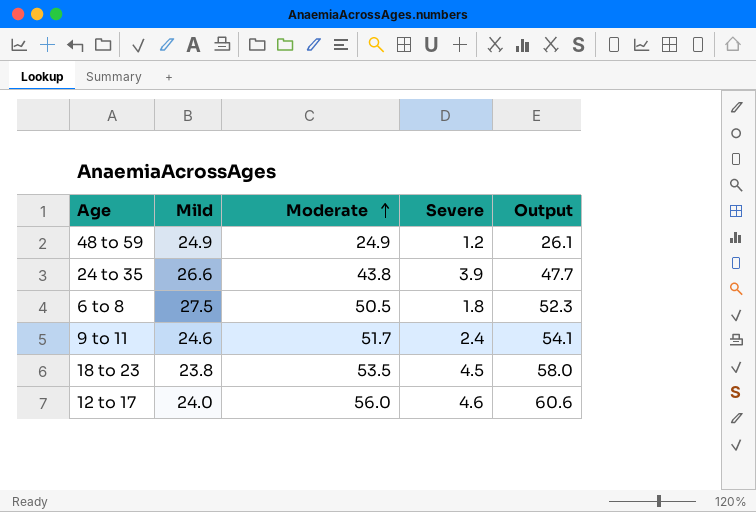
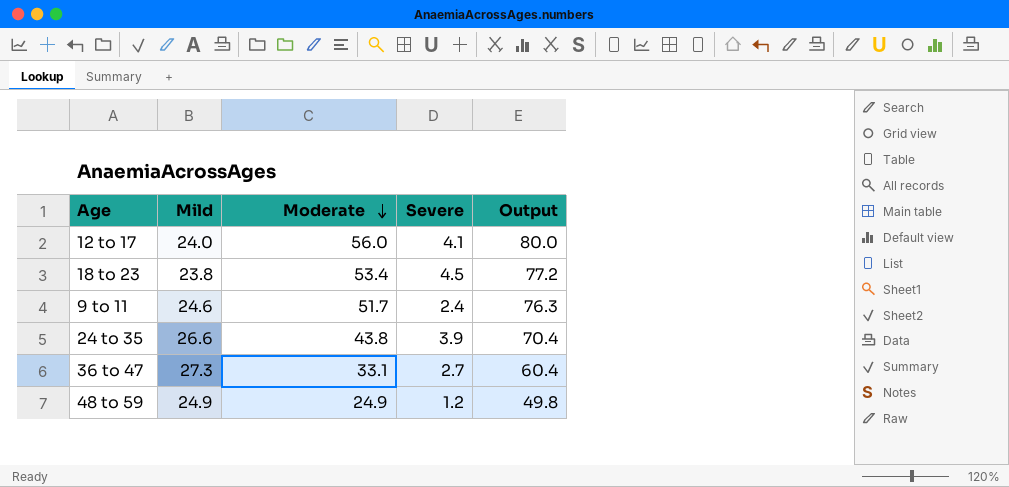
row order: Moderate ascending -> Moderate descending
column Output | formula: [Moderate] + [Severe] -> [Mild] + [Moderate]
row 6 to 8: 27.5 | 50.5 | 1.8 | 52.3 -> none
12 to 17 | Severe: 4.6 -> 4.1
18 to 23 | Moderate: 53.5 -> 53.4
row 36 to 47: none -> 27.3 | 33.1 | 2.7 | 60.4

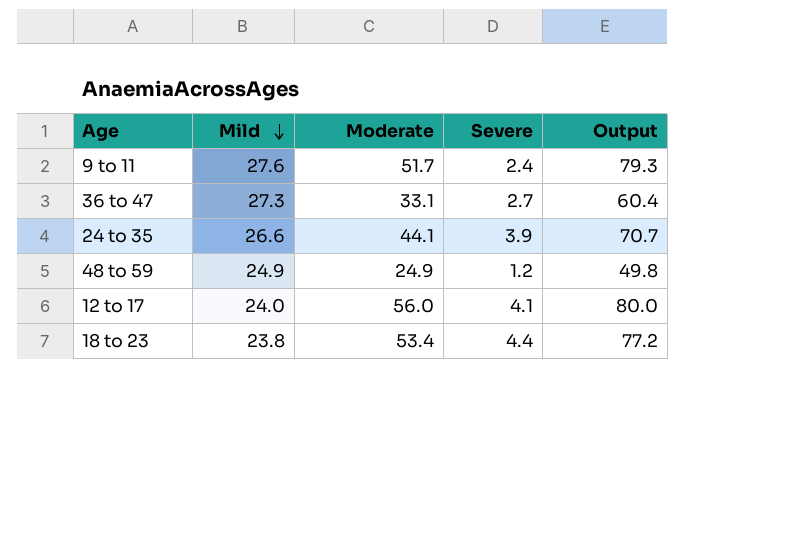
row order: Moderate descending -> Mild descending
9 to 11 | Mild: 24.6 -> 27.6
9 to 11 | Output: 76.3 -> 79.3
24 to 35 | Moderate: 43.8 -> 44.1
24 to 35 | Output: 70.4 -> 70.7
18 to 23 | Severe: 4.5 -> 4.4

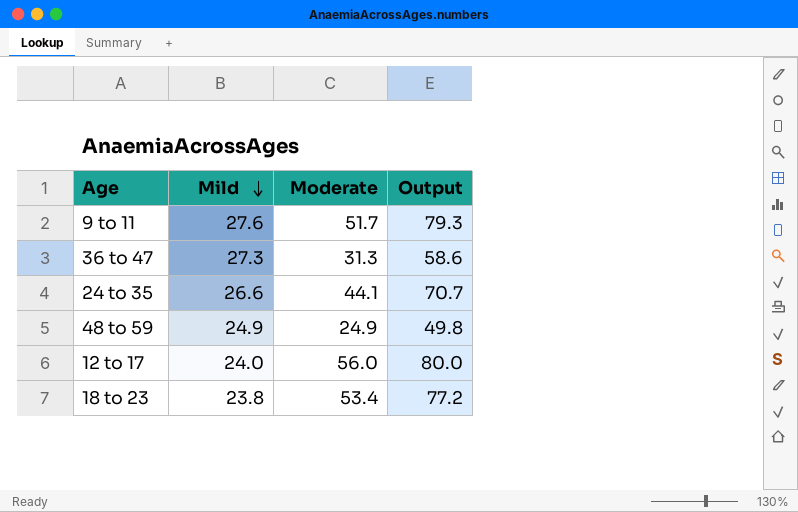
column Severe | position: 4 -> none
36 to 47 | Moderate: 33.1 -> 31.3
36 to 47 | Output: 60.4 -> 58.6

